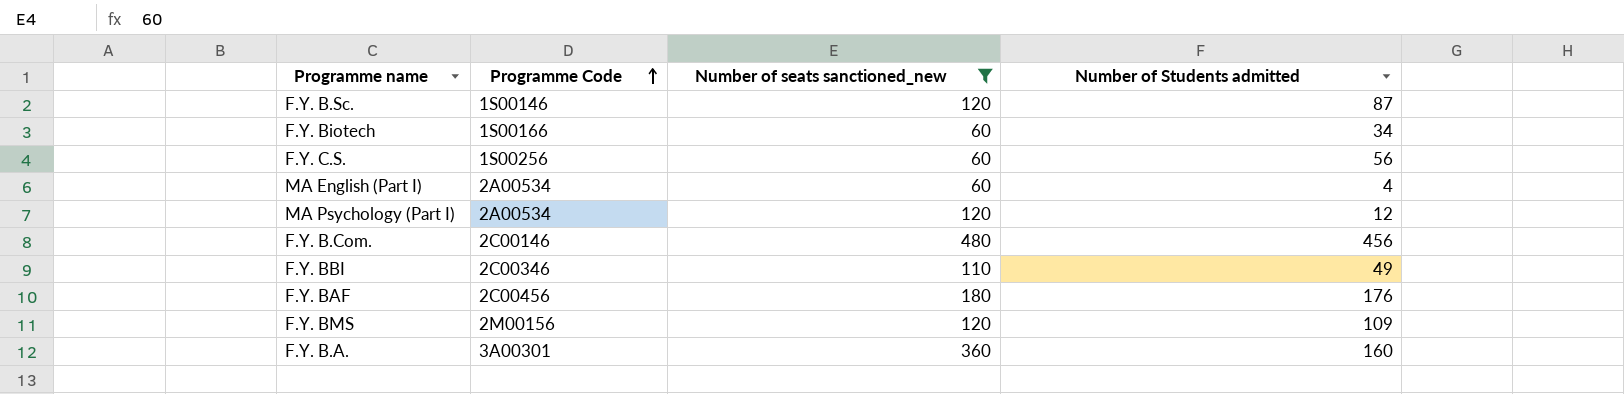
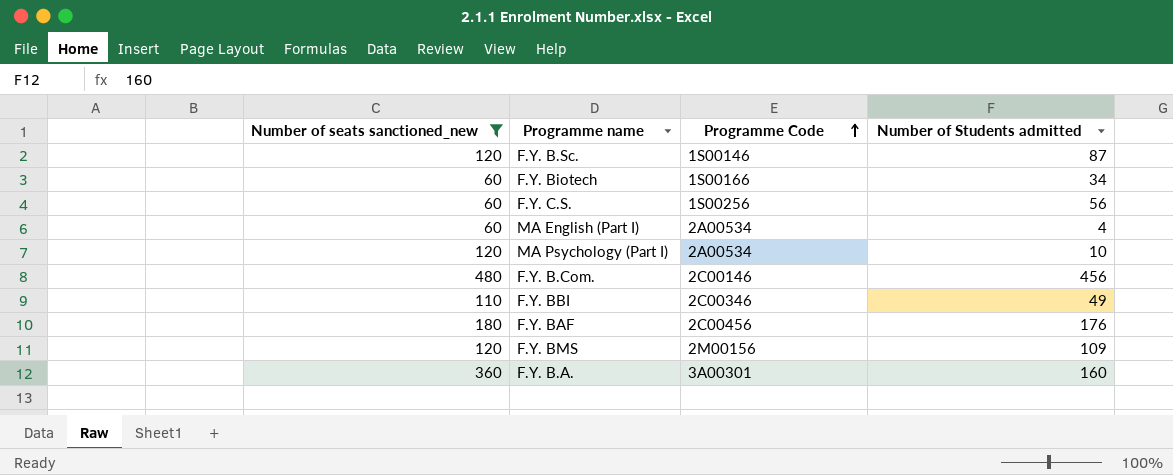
column Number of seats sanctioned_new | position: 3 -> 1
MA Psychology (Part I) | Number of Students admitted: 12 -> 10

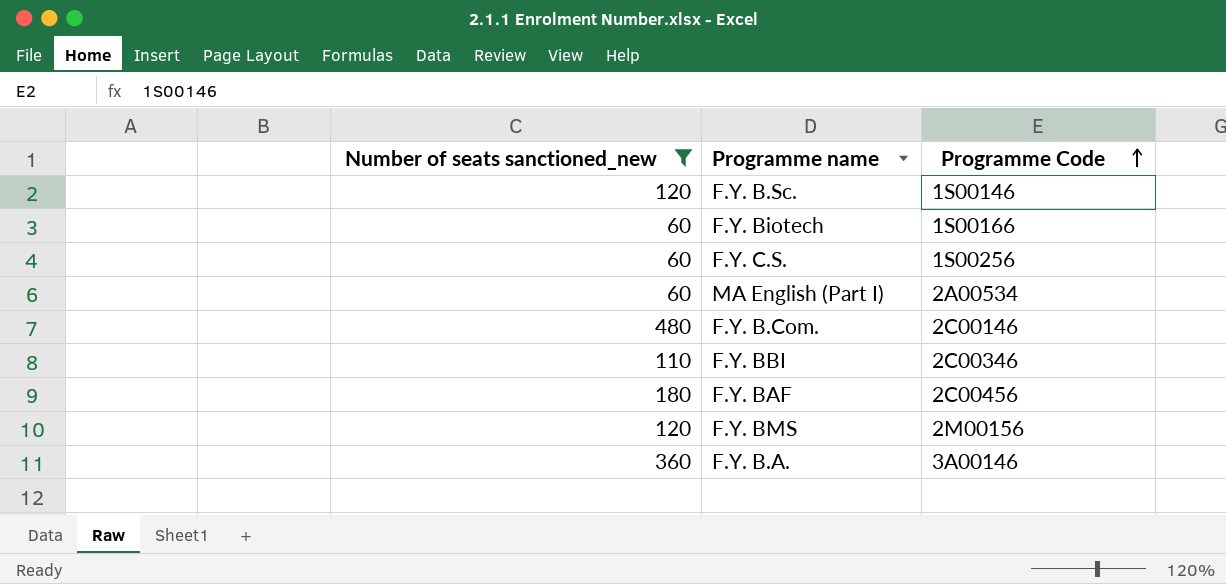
column Number of Students admitted | position: 4 -> none
row MA Psychology (Part I): 120 | 2A00534 | 10 -> none
F.Y. B.A. | Programme Code: 3A00301 -> 3A00146

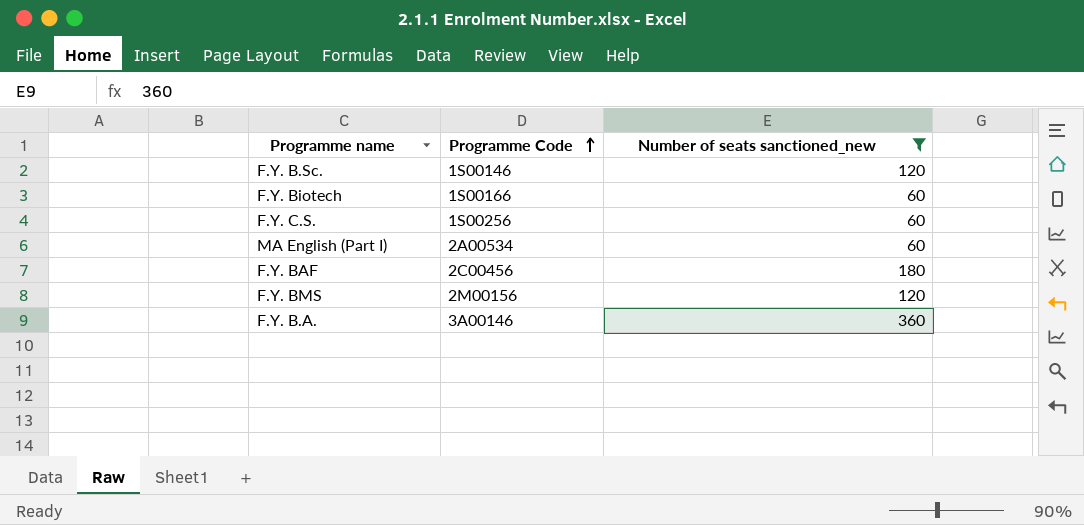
column Number of seats sanctioned_new | position: 1 -> 3
row F.Y. B.Com.: 480 | 2C00146 -> none
row F.Y. BBI: 110 | 2C00346 -> none

